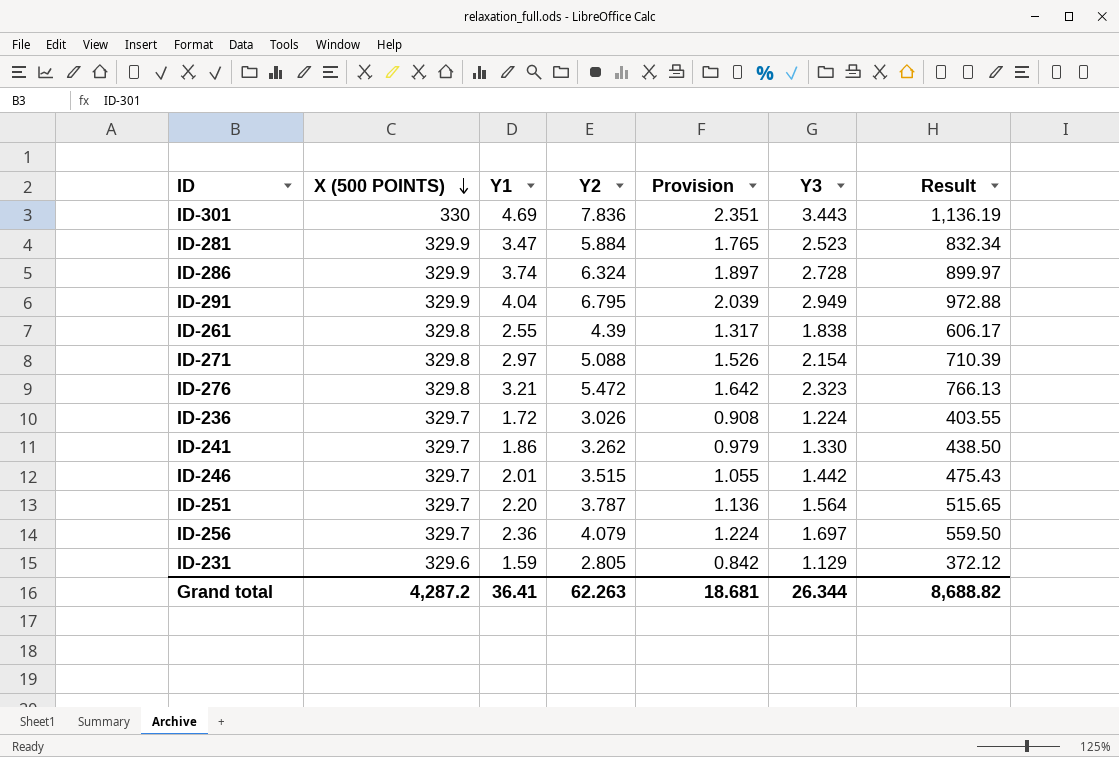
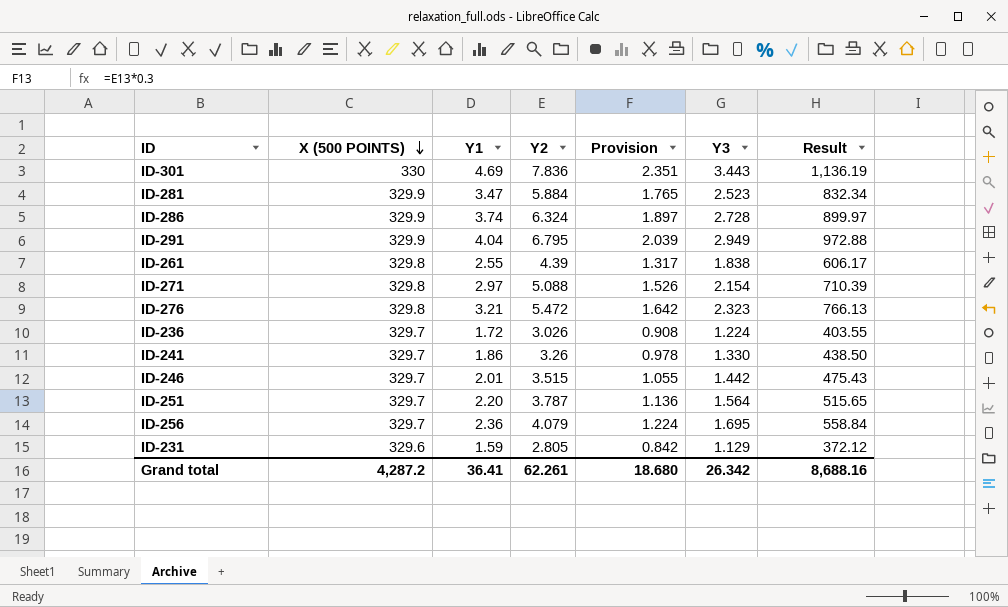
ID-241 | Y2: 3.262 -> 3.26
ID-241 | Provision: 0.979 -> 0.978
ID-256 | Y3: 1.697 -> 1.695
ID-256 | Result: 559.50 -> 558.84
Grand total | Y2: 62.263 -> 62.261
Grand total | Provision: 18.681 -> 18.680
Grand total | Y3: 26.344 -> 26.342
Grand total | Result: 8,688.82 -> 8,688.16

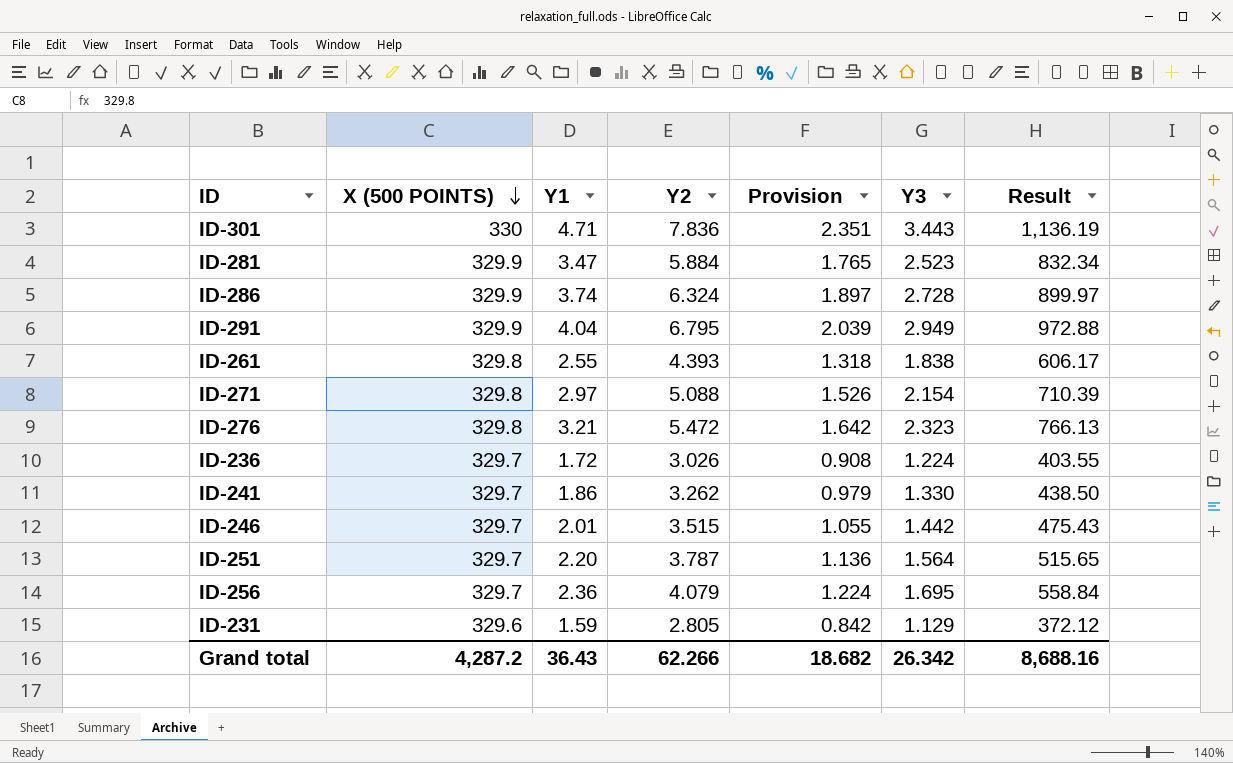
ID-301 | Y1: 4.69 -> 4.71
ID-261 | Y2: 4.39 -> 4.393
ID-261 | Provision: 1.317 -> 1.318
ID-241 | Y2: 3.26 -> 3.262
ID-241 | Provision: 0.978 -> 0.979
Grand total | Y1: 36.41 -> 36.43
Grand total | Y2: 62.261 -> 62.266
Grand total | Provision: 18.680 -> 18.682

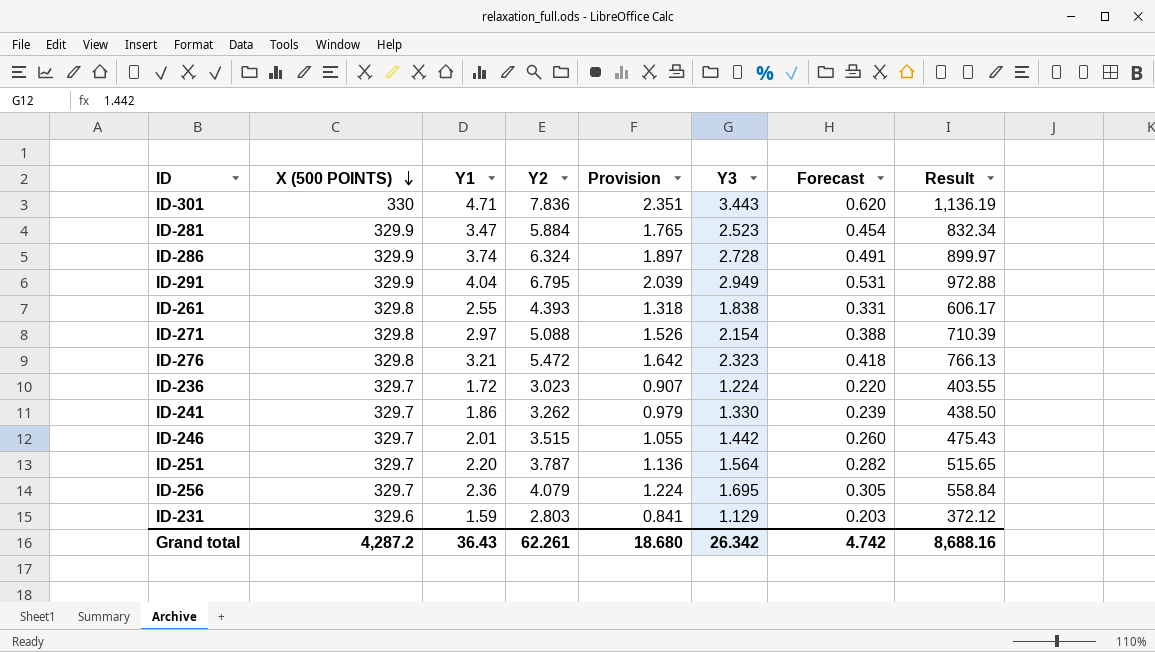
column Forecast | formula: none -> [Y3] * 0.18
ID-236 | Y2: 3.026 -> 3.023
ID-236 | Provision: 0.908 -> 0.907
ID-231 | Y2: 2.805 -> 2.803
ID-231 | Provision: 0.842 -> 0.841
Grand total | Y2: 62.266 -> 62.261
Grand total | Provision: 18.682 -> 18.680

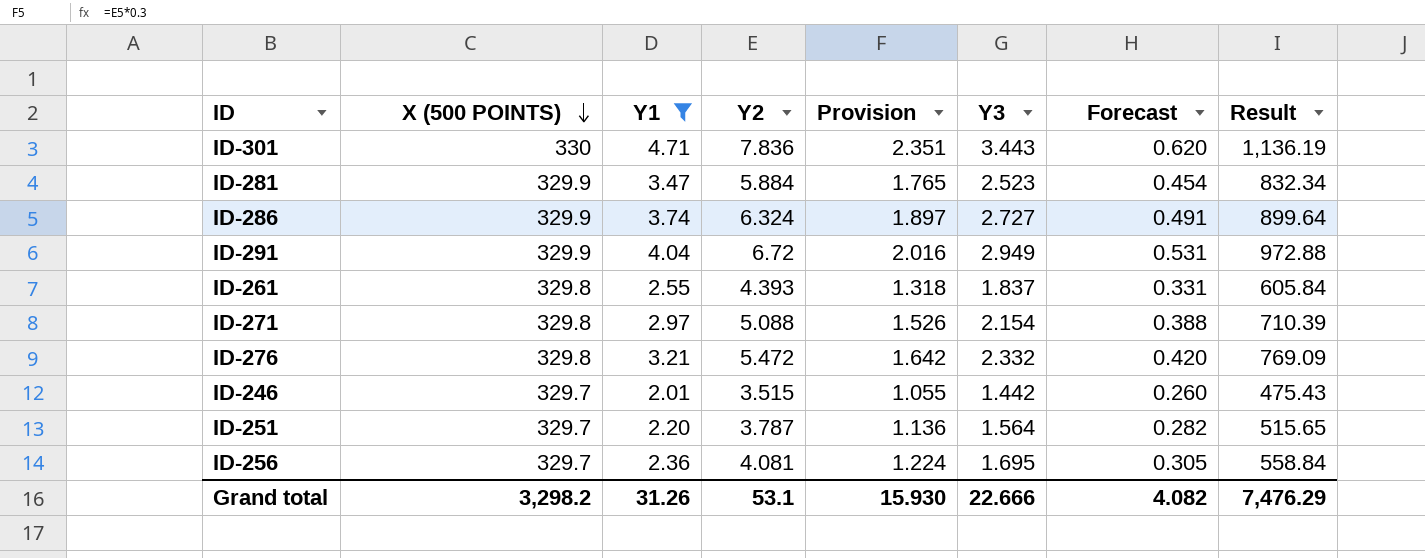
filter: none -> Y1 >= 2.01
ID-286 | Y3: 2.728 -> 2.727
ID-286 | Result: 899.97 -> 899.64
ID-291 | Y2: 6.795 -> 6.72
ID-291 | Provision: 2.039 -> 2.016
ID-261 | Y3: 1.838 -> 1.837
ID-261 | Result: 606.17 -> 605.84
ID-276 | Y3: 2.323 -> 2.332
ID-276 | Forecast: 0.418 -> 0.420
ID-276 | Result: 766.13 -> 769.09
ID-256 | Y2: 4.079 -> 4.081
Grand total | X (500 POINTS): 4,287.2 -> 3,298.2
Grand total | Y1: 36.43 -> 31.26
Grand total | Y2: 62.261 -> 53.1
Grand total | Provision: 18.680 -> 15.930
Grand total | Y3: 26.342 -> 22.666
Grand total | Forecast: 4.742 -> 4.082
Grand total | Result: 8,688.16 -> 7,476.29

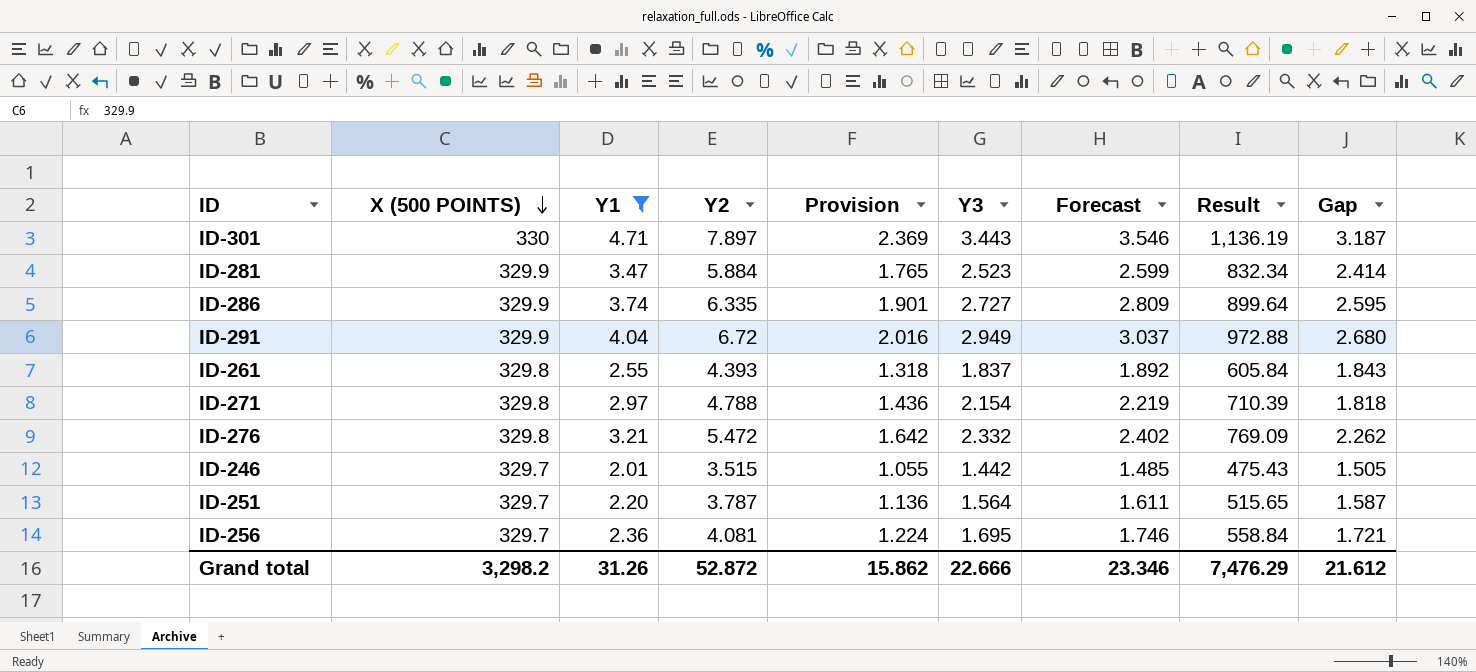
column Forecast | formula: [Y3] * 0.18 -> [Y3] * 1.03
column Gap | formula: none -> [Y2] - [Y1]
ID-301 | Y2: 7.836 -> 7.897
ID-301 | Provision: 2.351 -> 2.369
ID-286 | Y2: 6.324 -> 6.335
ID-286 | Provision: 1.897 -> 1.901
ID-271 | Y2: 5.088 -> 4.788
ID-271 | Provision: 1.526 -> 1.436
Grand total | Y2: 53.1 -> 52.872
Grand total | Provision: 15.930 -> 15.862
Grand total | Forecast: 4.082 -> 23.346

